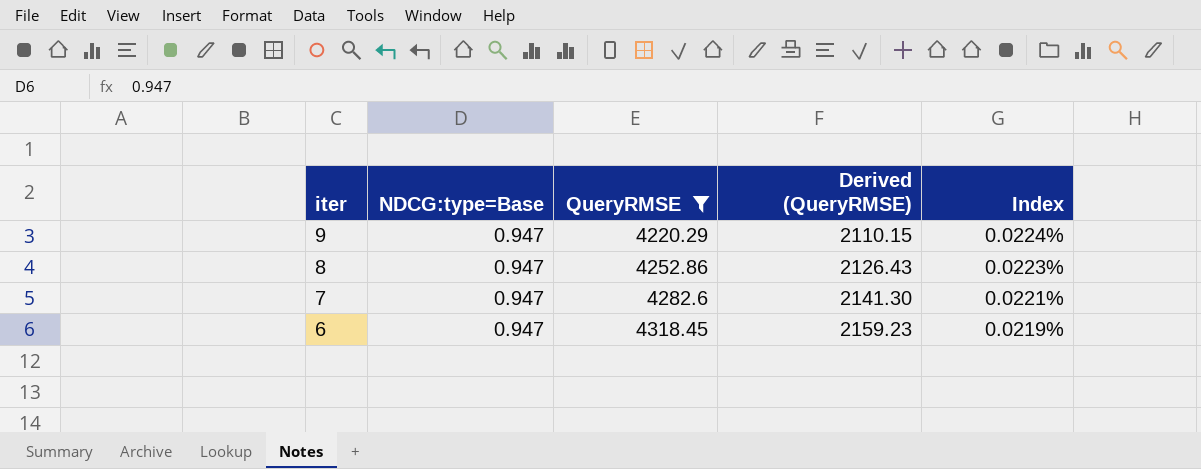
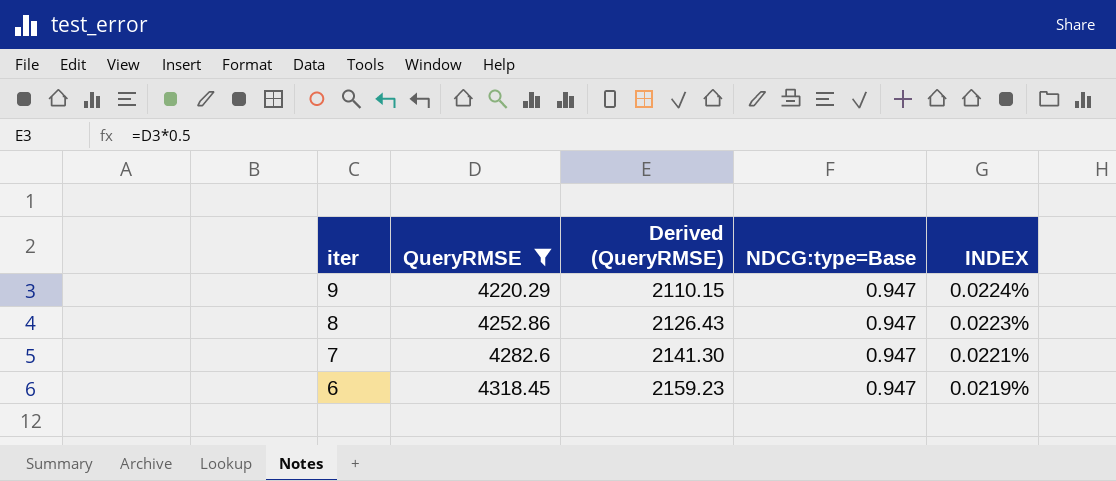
column NDCG:type=Base | position: 2 -> 4
column name: Index -> INDEX

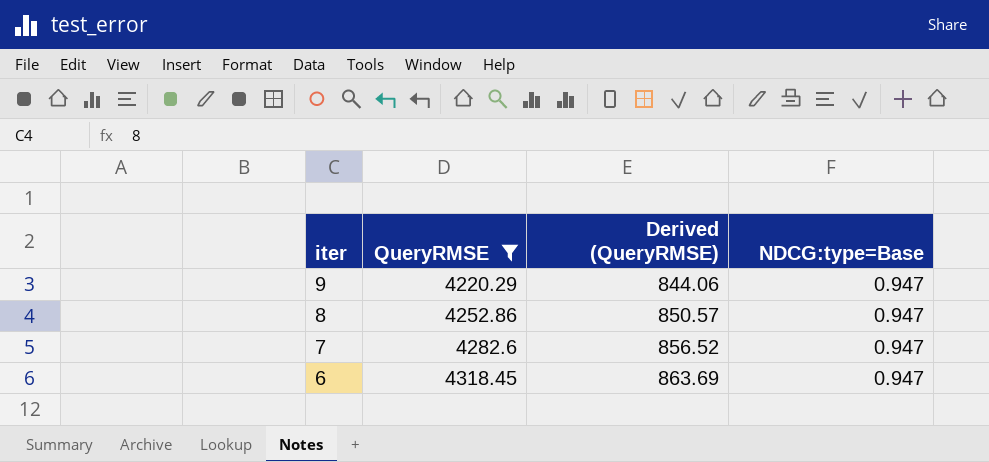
column INDEX | formula: [NDCG:type=Base] / [QueryRMSE] -> none
column Derived (QueryRMSE) | formula: [QueryRMSE] * 0.5 -> [QueryRMSE] * 0.2

